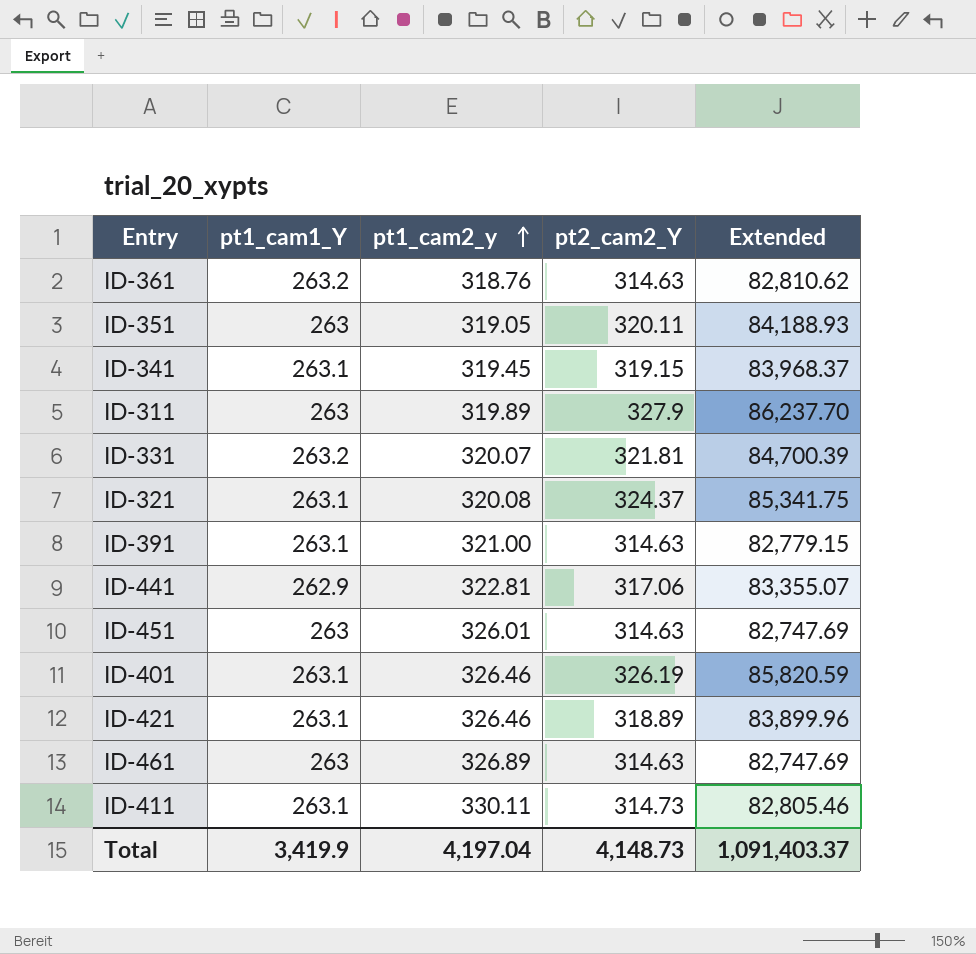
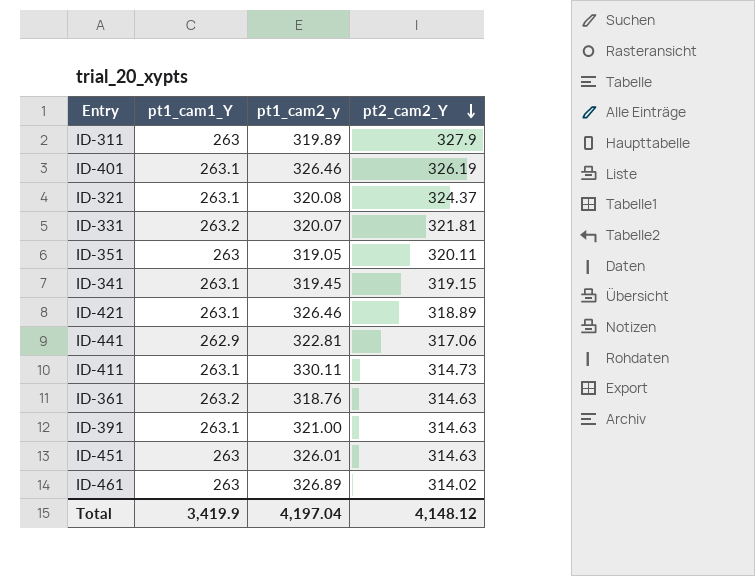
row order: pt1_cam2_y ascending -> pt2_cam2_Y descending
column Extended | formula: [pt1_cam1_Y] * [pt2_cam2_Y] -> none
ID-461 | pt2_cam2_Y: 314.63 -> 314.02
Total | pt2_cam2_Y: 4,148.73 -> 4,148.12

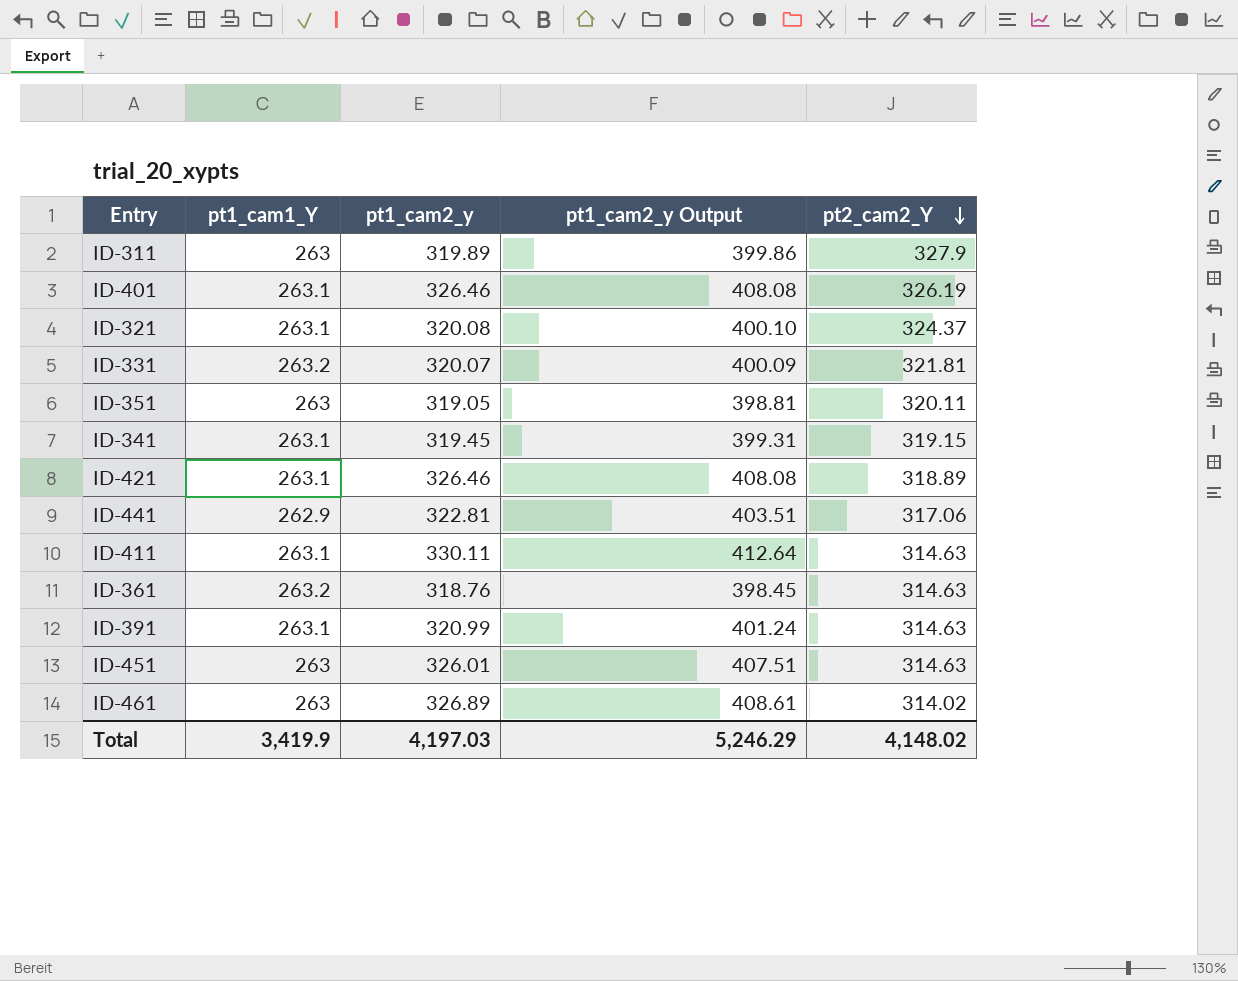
column pt1_cam2_y Output | formula: none -> [pt1_cam2_y] * 1.25
ID-411 | pt2_cam2_Y: 314.73 -> 314.63
ID-391 | pt1_cam2_y: 321.00 -> 320.99
Total | pt1_cam2_y: 4,197.04 -> 4,197.03
Total | pt2_cam2_Y: 4,148.12 -> 4,148.02

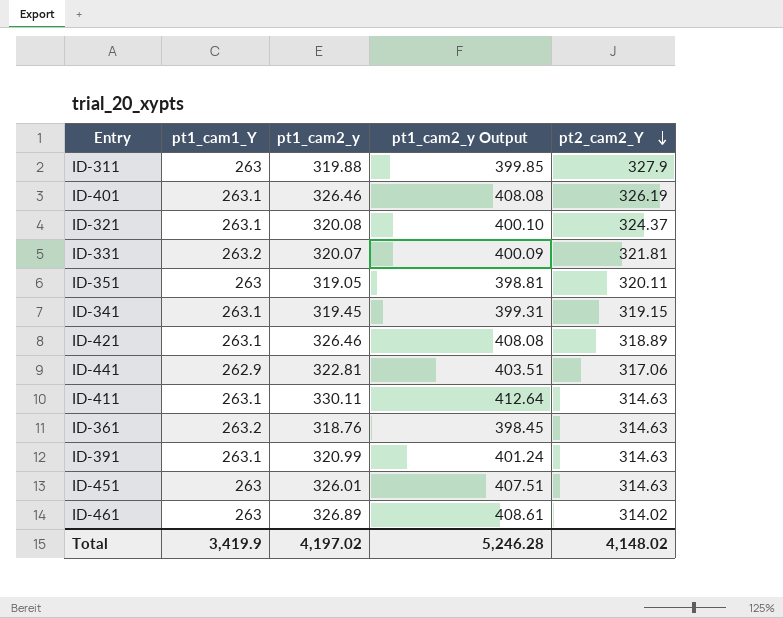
ID-311 | pt1_cam2_y: 319.89 -> 319.88
ID-311 | pt1_cam2_y Output: 399.86 -> 399.85
Total | pt1_cam2_y: 4,197.03 -> 4,197.02
Total | pt1_cam2_y Output: 5,246.29 -> 5,246.28

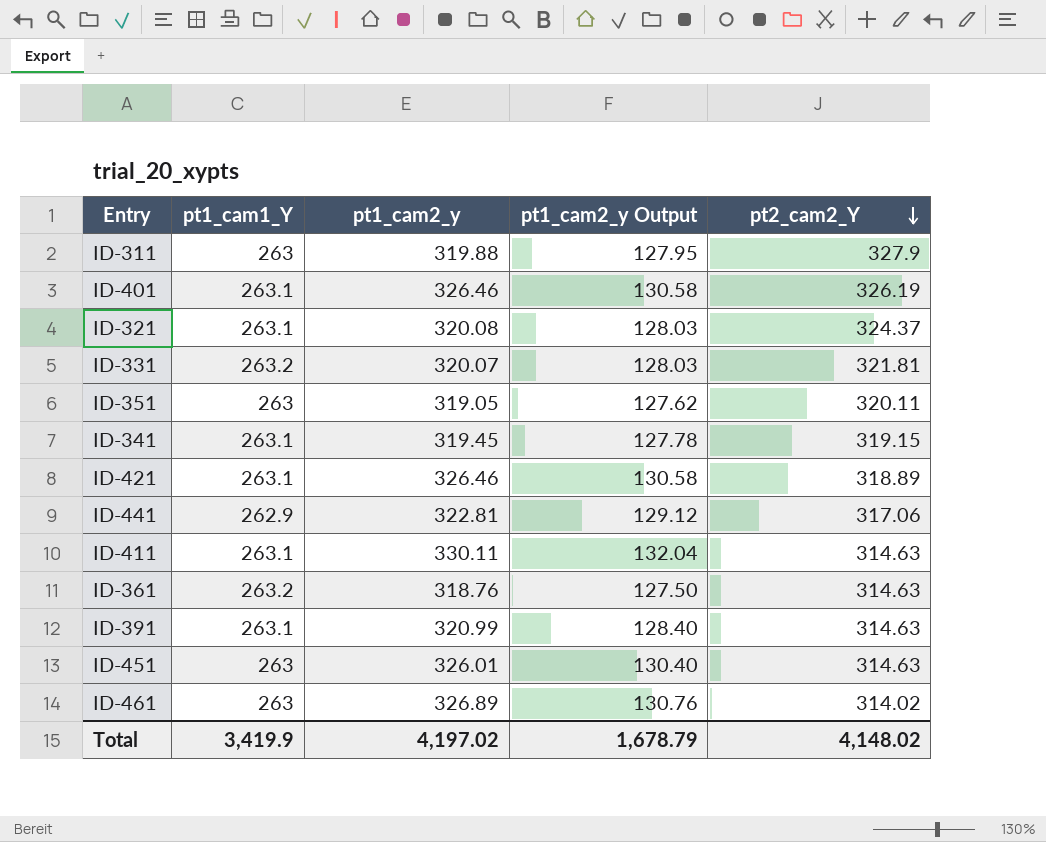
column pt1_cam2_y Output | formula: [pt1_cam2_y] * 1.25 -> [pt1_cam2_y] * 0.4
Total | pt1_cam2_y Output: 5,246.28 -> 1,678.79

